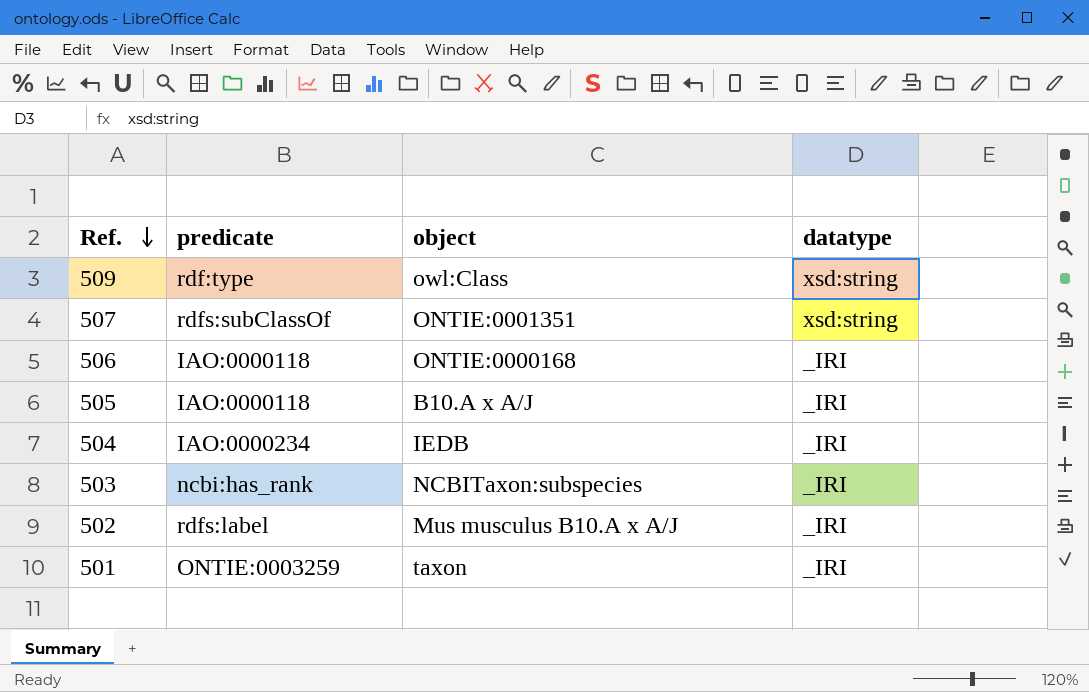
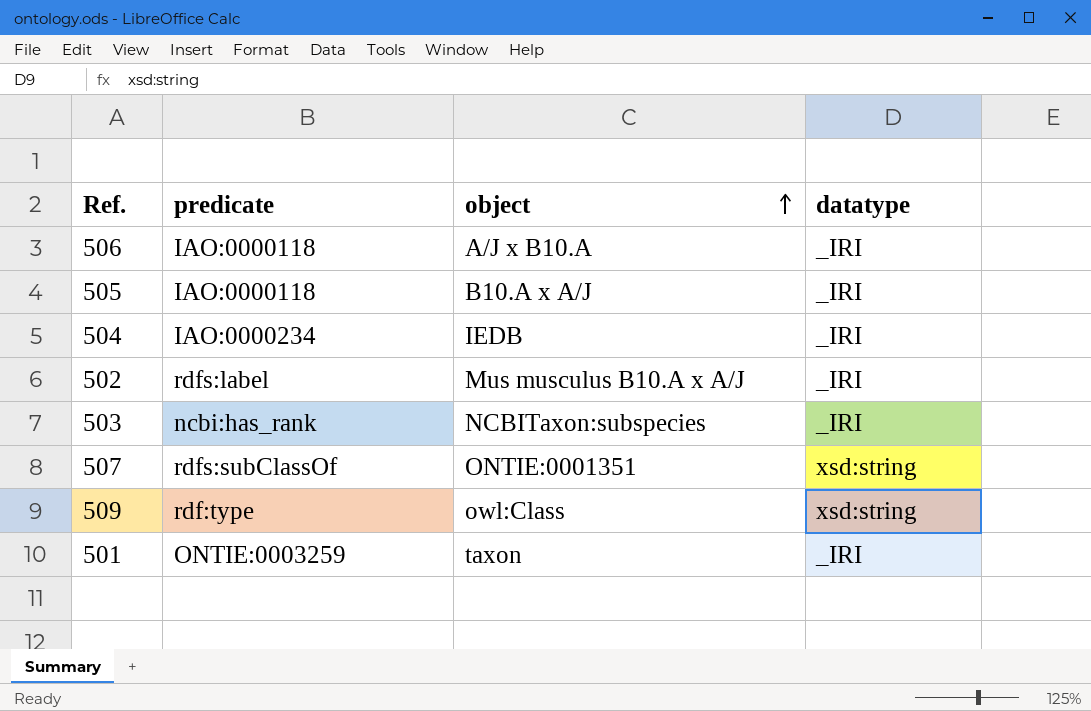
row order: Ref. descending -> object ascending
506 | object: ONTIE:0000168 -> A/J x B10.A

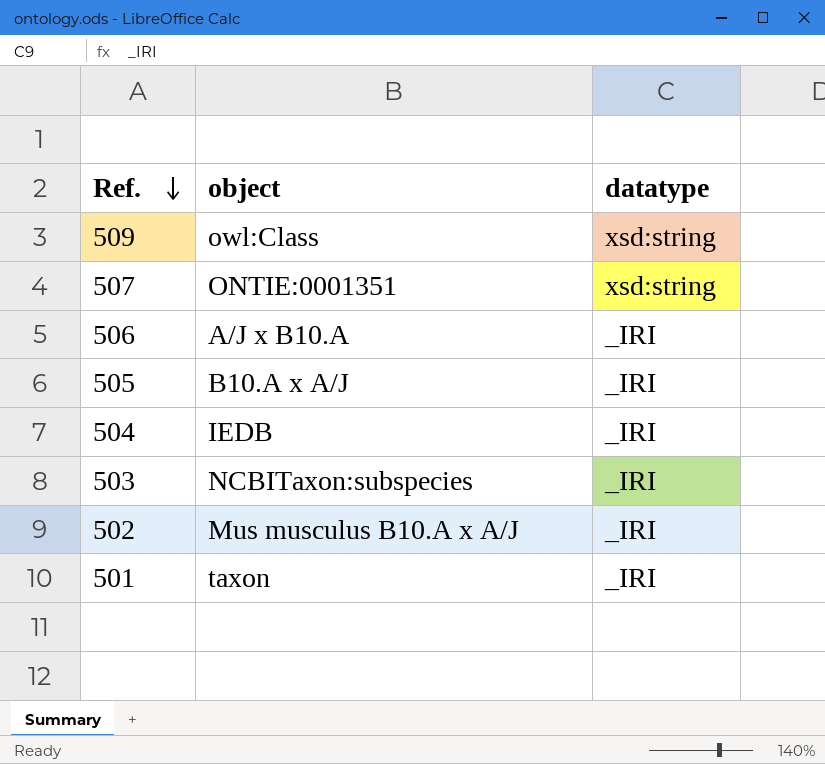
row order: object ascending -> Ref. descending
column predicate | position: 2 -> none

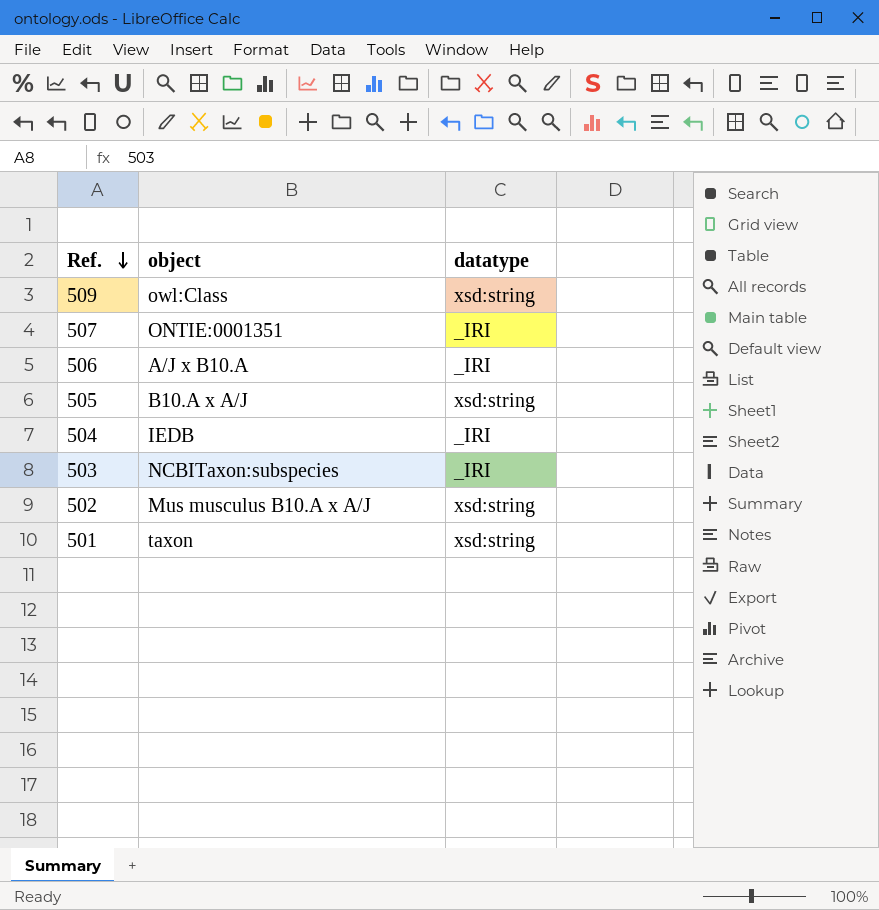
507 | datatype: xsd:string -> _IRI
505 | datatype: _IRI -> xsd:string
502 | datatype: _IRI -> xsd:string
501 | datatype: _IRI -> xsd:string

